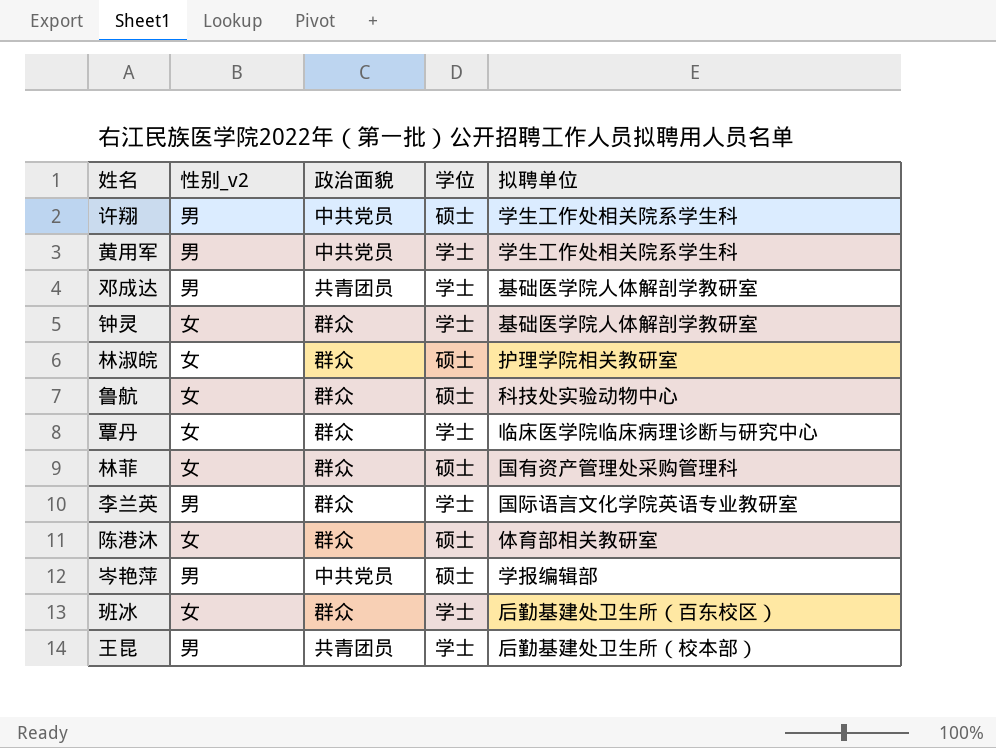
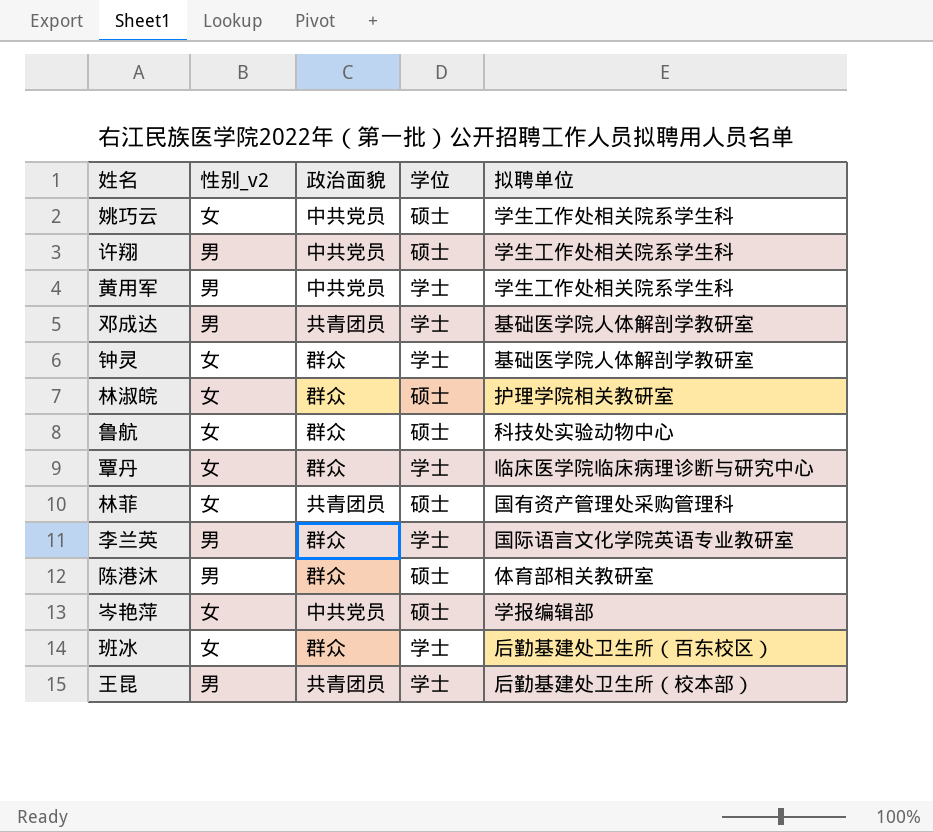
row 姚巧云: none -> 女 | 中共党员 | 硕士 | 学生工作处相关院系学生科
林菲 | 政治面貌: 群众 -> 共青团员
陈港沐 | 性别_v2: 女 -> 男
岑艳萍 | 性别_v2: 男 -> 女

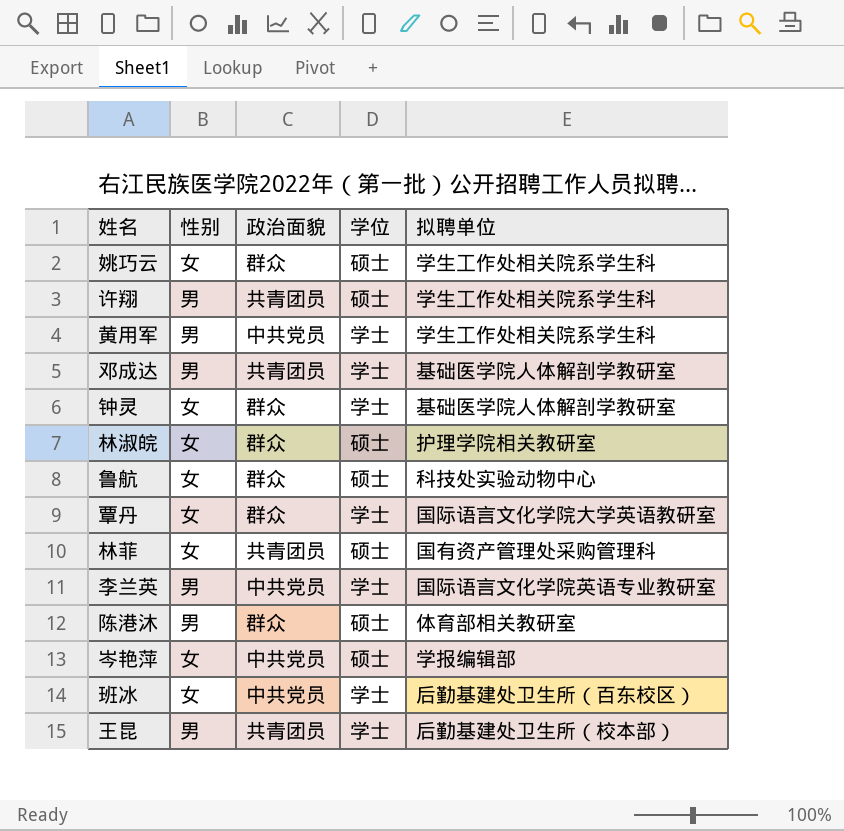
column name: 性别_v2 -> 性别
姚巧云 | 政治面貌: 中共党员 -> 群众
许翔 | 政治面貌: 中共党员 -> 共青团员
覃丹 | 拟聘单位: 临床医学院临床病理诊断与研究中心 -> 国际语言文化学院大学英语教研室
李兰英 | 政治面貌: 群众 -> 中共党员
班冰 | 政治面貌: 群众 -> 中共党员

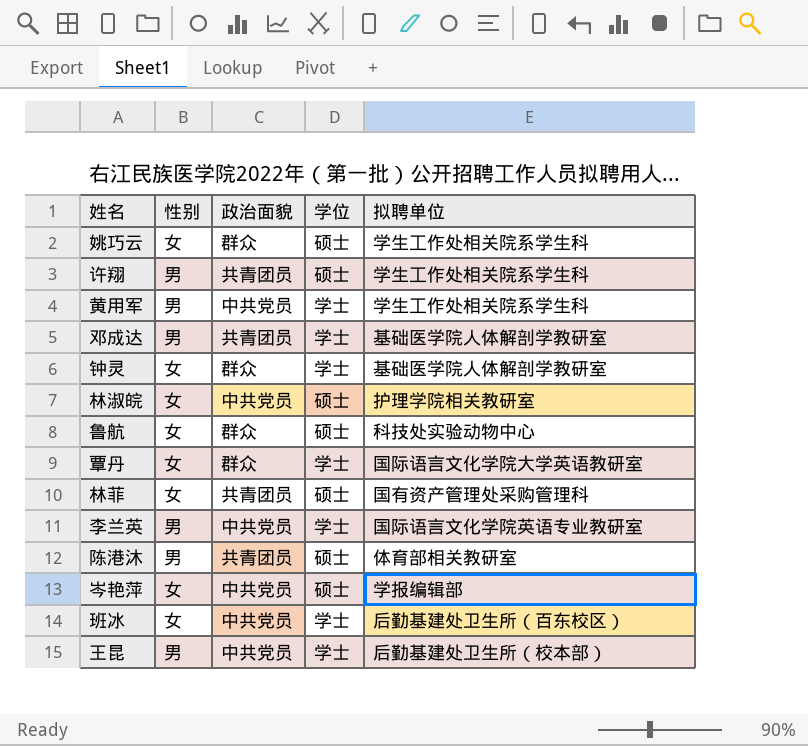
林淑皖 | 政治面貌: 群众 -> 中共党员
陈港沐 | 政治面貌: 群众 -> 共青团员
王昆 | 政治面貌: 共青团员 -> 中共党员

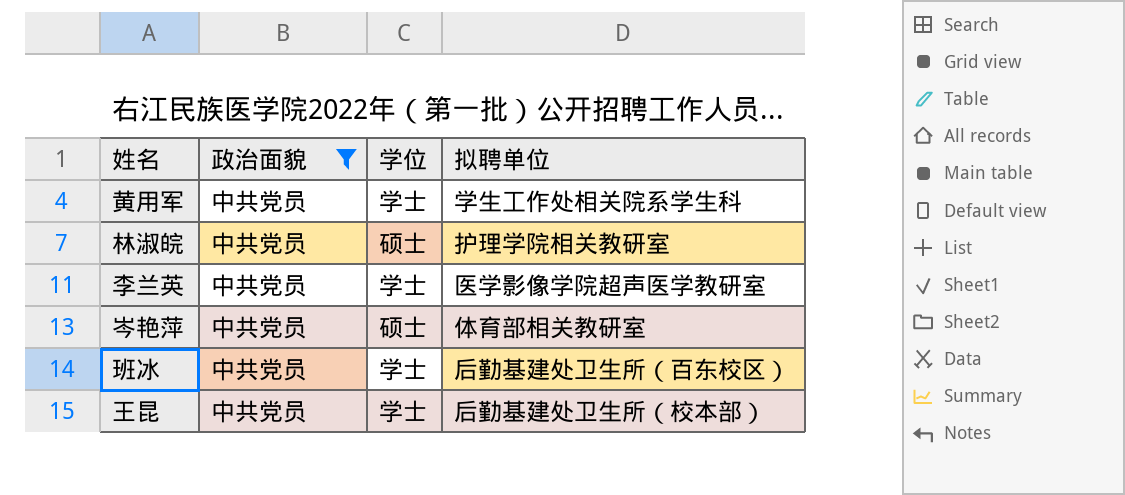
filter: none -> 政治面貌 = 中共党员
column 性别 | position: 2 -> none
李兰英 | 拟聘单位: 国际语言文化学院英语专业教研室 -> 医学影像学院超声医学教研室
岑艳萍 | 拟聘单位: 学报编辑部 -> 体育部相关教研室

